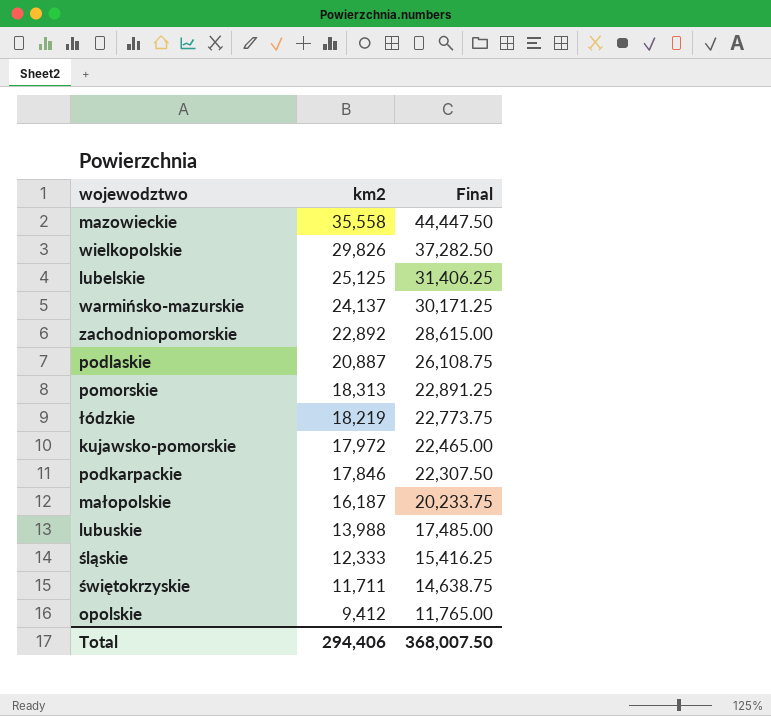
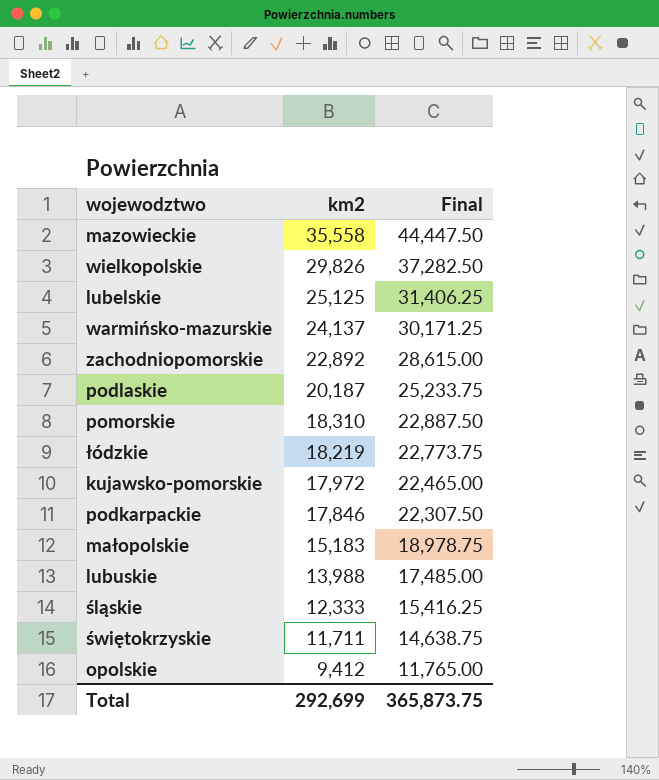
podlaskie | km2: 20,887 -> 20,187
podlaskie | Final: 26,108.75 -> 25,233.75
pomorskie | km2: 18,313 -> 18,310
pomorskie | Final: 22,891.25 -> 22,887.50
małopolskie | km2: 16,187 -> 15,183
małopolskie | Final: 20,233.75 -> 18,978.75
Total | km2: 294,406 -> 292,699
Total | Final: 368,007.50 -> 365,873.75

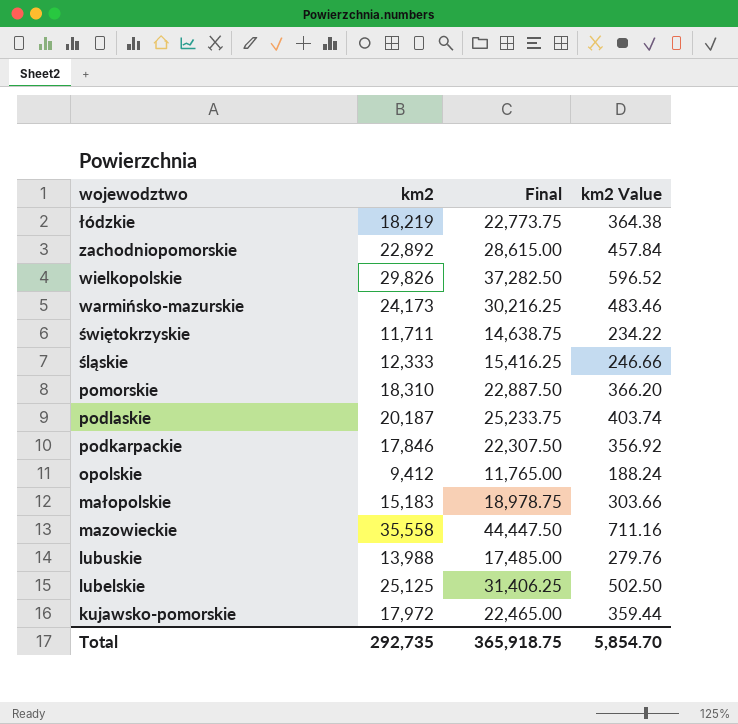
row order: km2 descending -> wojewodztwo descending
column km2 Value | formula: none -> [km2] * 0.02
warmińsko-mazurskie | km2: 24,137 -> 24,173
warmińsko-mazurskie | Final: 30,171.25 -> 30,216.25
Total | km2: 292,699 -> 292,735
Total | Final: 365,873.75 -> 365,918.75

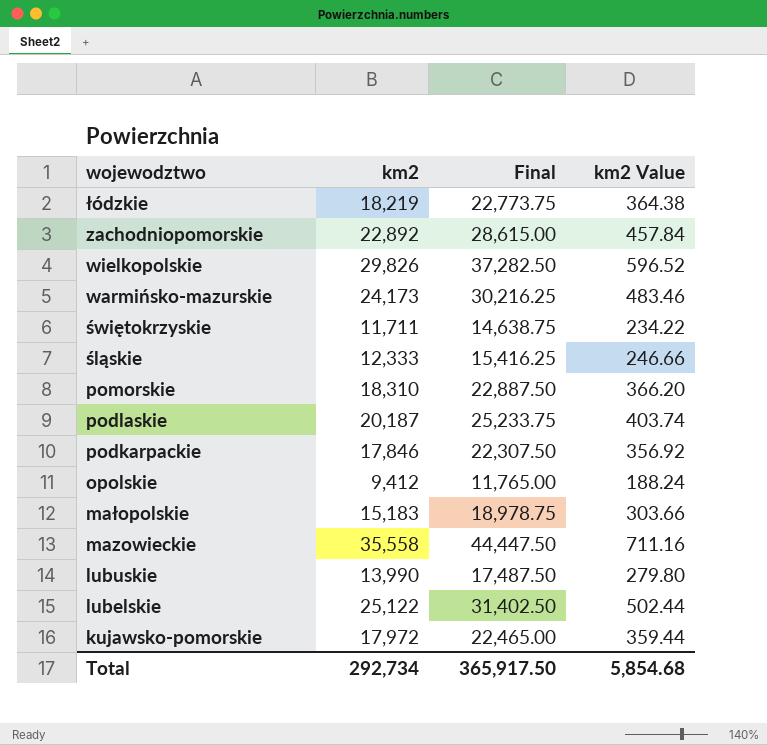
lubuskie | km2: 13,988 -> 13,990
lubuskie | Final: 17,485.00 -> 17,487.50
lubuskie | km2 Value: 279.76 -> 279.80
lubelskie | km2: 25,125 -> 25,122
lubelskie | Final: 31,406.25 -> 31,402.50
lubelskie | km2 Value: 502.50 -> 502.44
Total | km2: 292,735 -> 292,734
Total | Final: 365,918.75 -> 365,917.50
Total | km2 Value: 5,854.70 -> 5,854.68

